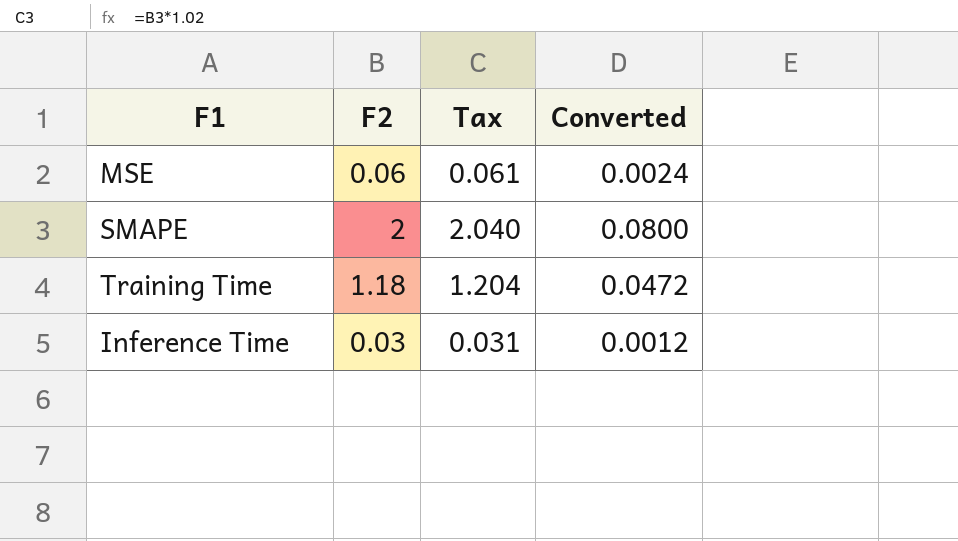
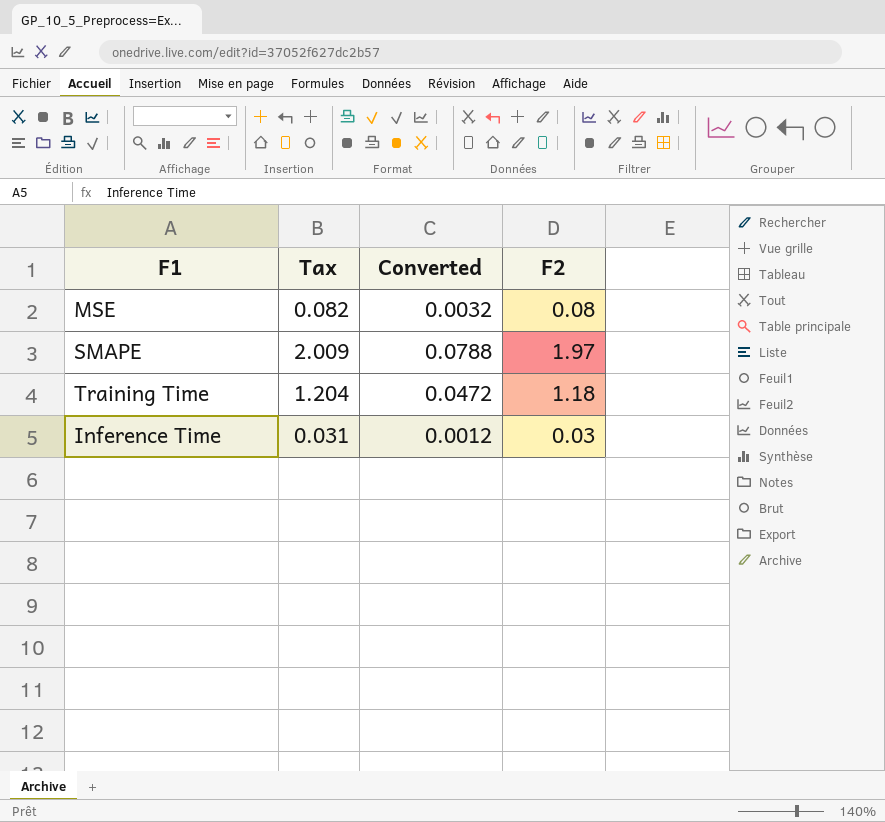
column F2 | position: 2 -> 4
MSE | Tax: 0.061 -> 0.082
MSE | Converted: 0.0024 -> 0.0032
MSE | F2: 0.06 -> 0.08
SMAPE | Tax: 2.040 -> 2.009
SMAPE | Converted: 0.0800 -> 0.0788
SMAPE | F2: 2 -> 1.97

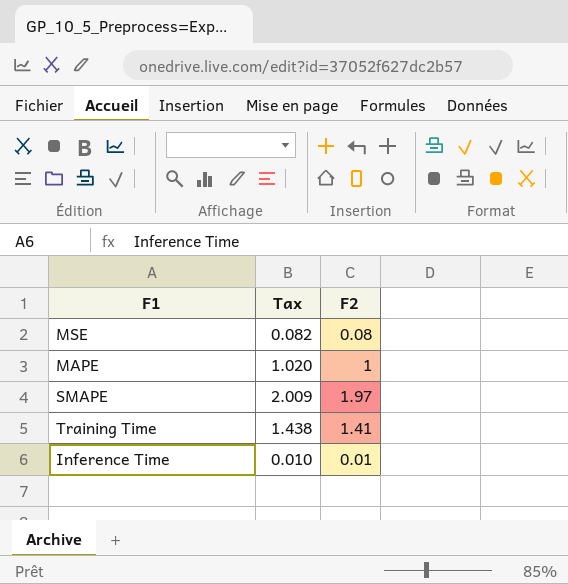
column Converted | formula: [F2] * 0.04 -> none
row MAPE: none -> 1.020 | 1
Training Time | Tax: 1.204 -> 1.438
Training Time | F2: 1.18 -> 1.41
Inference Time | Tax: 0.031 -> 0.010
Inference Time | F2: 0.03 -> 0.01

